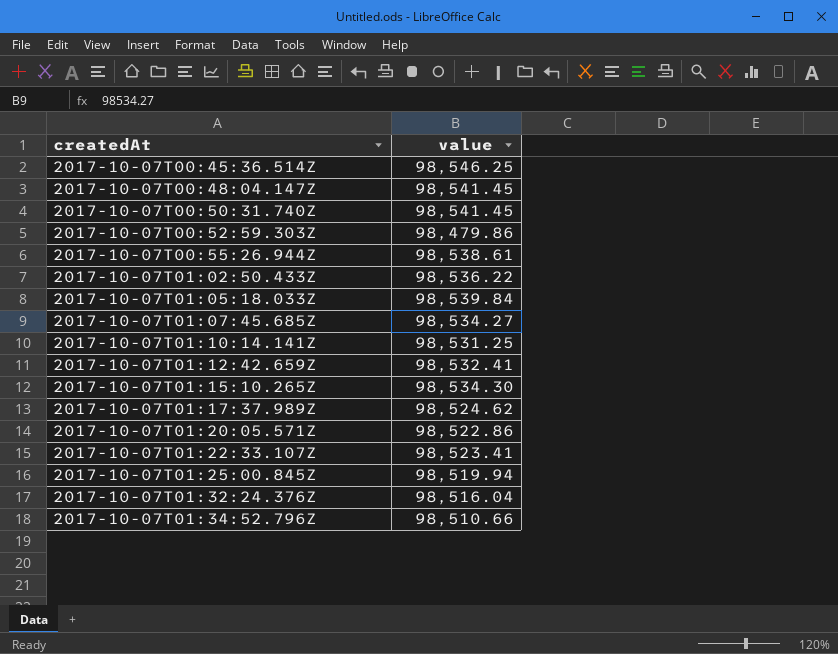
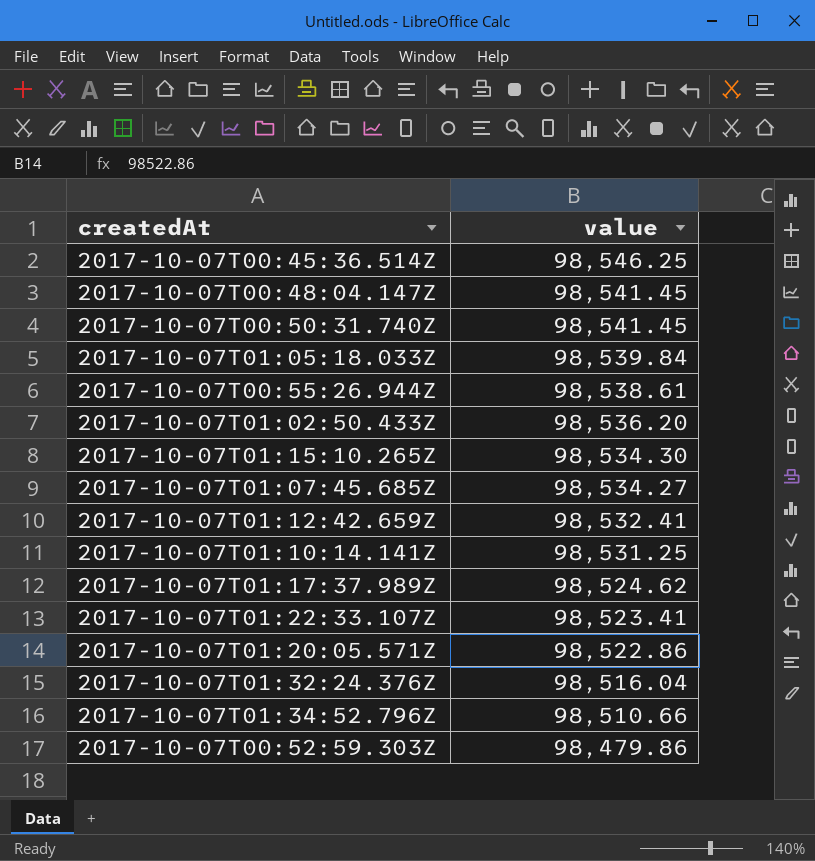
row order: createdAt ascending -> value descending
row 2017-10-07T01:25:00.845Z: 98,519.94 -> none
2017-10-07T01:02:50.433Z | value: 98,536.22 -> 98,536.20

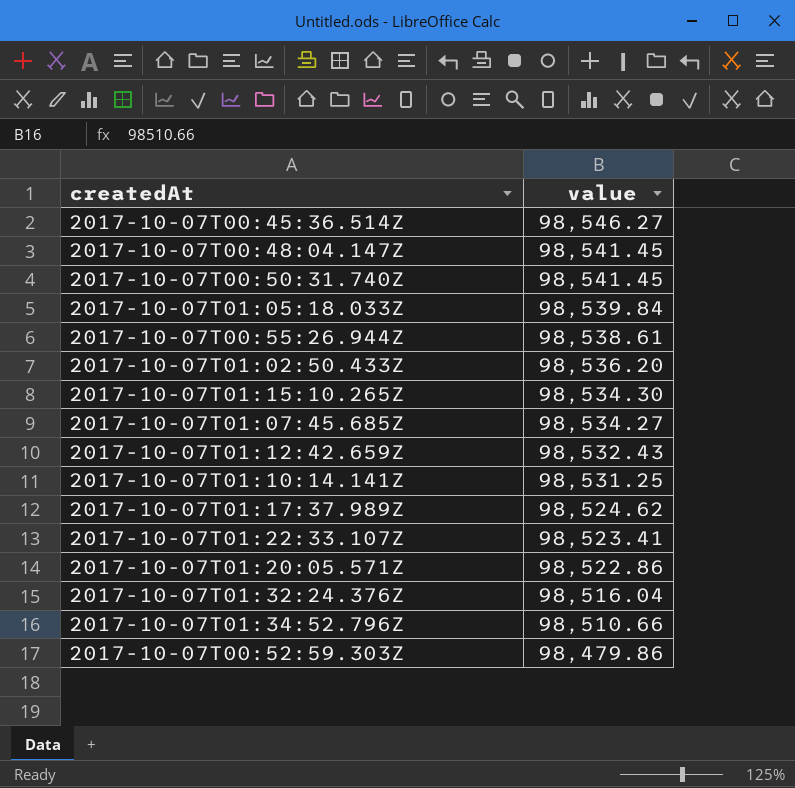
2017-10-07T00:45:36.514Z | value: 98,546.25 -> 98,546.27
2017-10-07T01:12:42.659Z | value: 98,532.41 -> 98,532.43

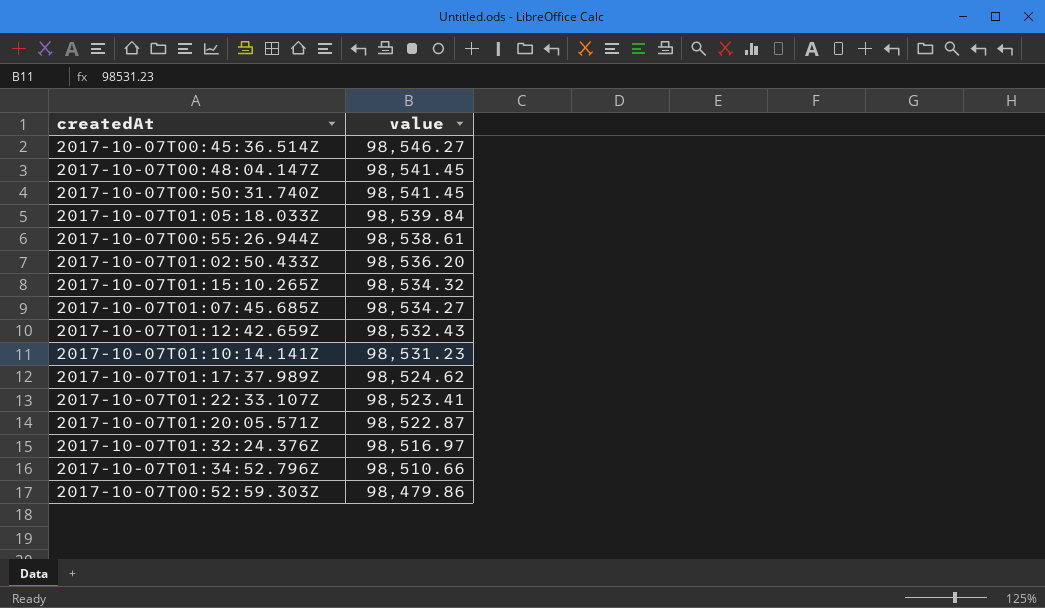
2017-10-07T01:15:10.265Z | value: 98,534.30 -> 98,534.32
2017-10-07T01:10:14.141Z | value: 98,531.25 -> 98,531.23
2017-10-07T01:20:05.571Z | value: 98,522.86 -> 98,522.87
2017-10-07T01:32:24.376Z | value: 98,516.04 -> 98,516.97

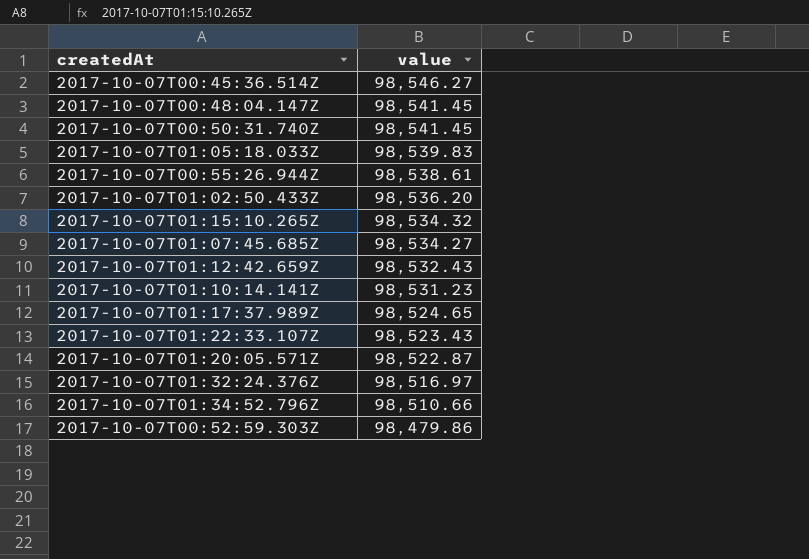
2017-10-07T01:05:18.033Z | value: 98,539.84 -> 98,539.83
2017-10-07T01:17:37.989Z | value: 98,524.62 -> 98,524.65
2017-10-07T01:22:33.107Z | value: 98,523.41 -> 98,523.43

